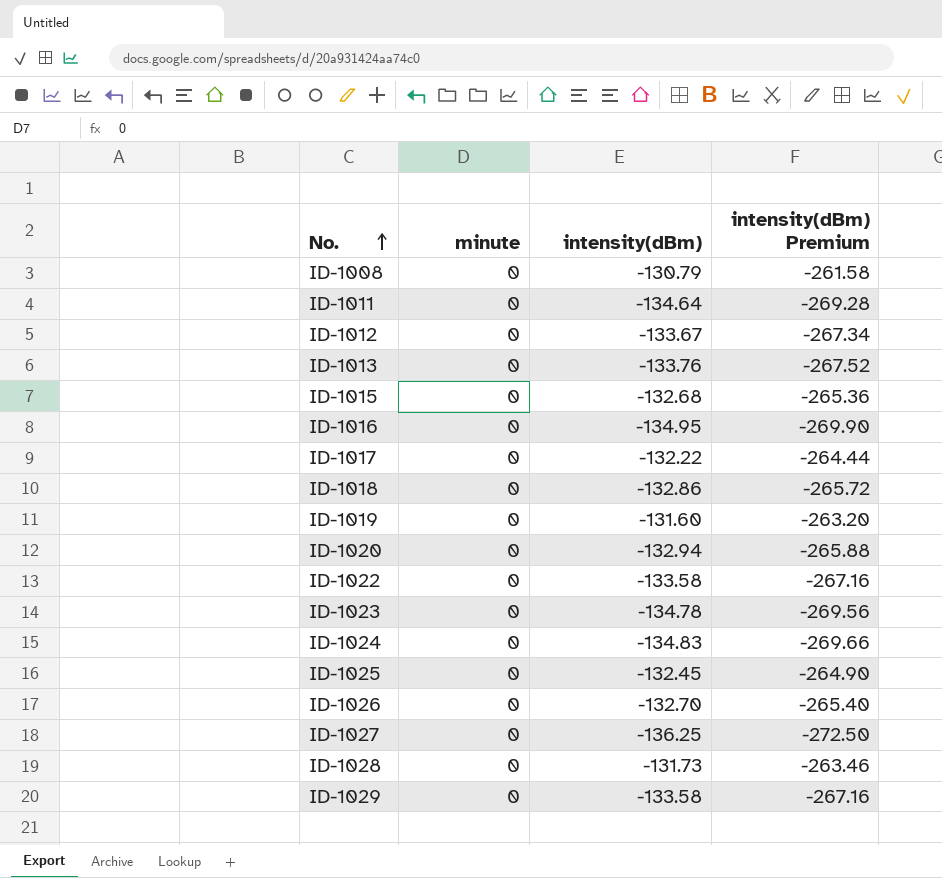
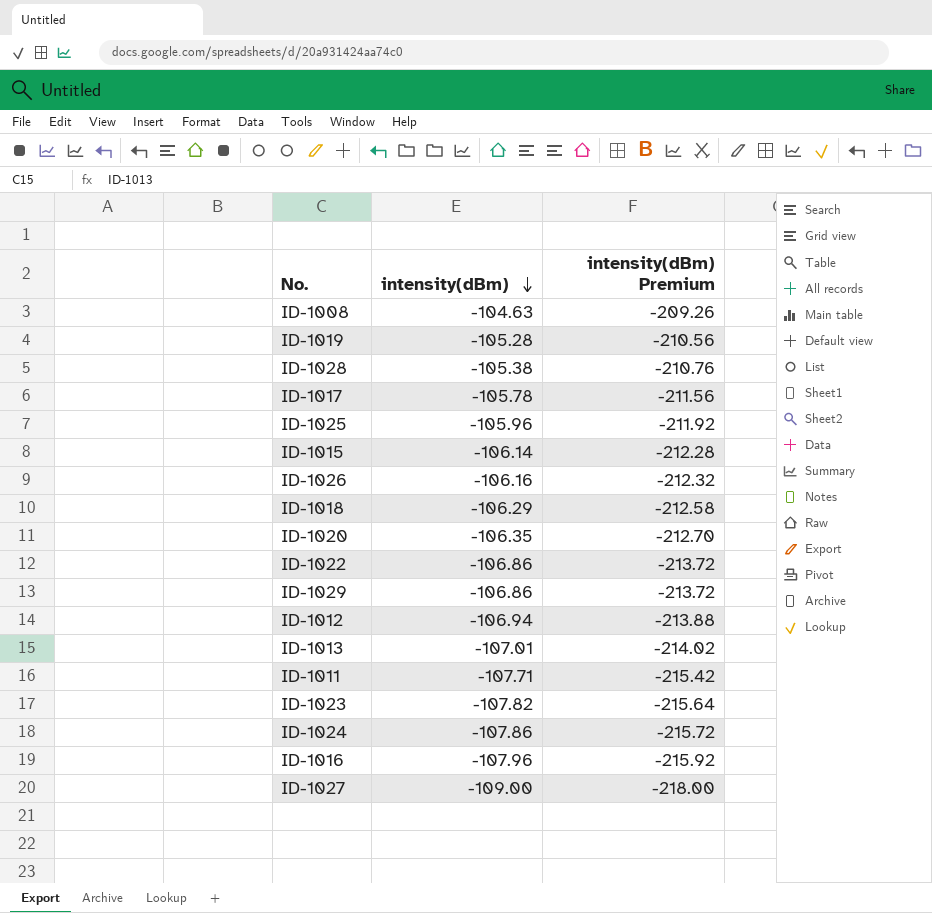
row order: No. ascending -> intensity(dBm) descending
column minute | position: 2 -> none
ID-1008 | intensity(dBm): -130.79 -> -104.63
ID-1008 | intensity(dBm) Premium: -261.58 -> -209.26
ID-1019 | intensity(dBm): -131.60 -> -105.28
ID-1019 | intensity(dBm) Premium: -263.20 -> -210.56
ID-1028 | intensity(dBm): -131.73 -> -105.38
ID-1028 | intensity(dBm) Premium: -263.46 -> -210.76
ID-1017 | intensity(dBm): -132.22 -> -105.78
ID-1017 | intensity(dBm) Premium: -264.44 -> -211.56
ID-1025 | intensity(dBm): -132.45 -> -105.96
ID-1025 | intensity(dBm) Premium: -264.90 -> -211.92
ID-1015 | intensity(dBm): -132.68 -> -106.14
ID-1015 | intensity(dBm) Premium: -265.36 -> -212.28
ID-1026 | intensity(dBm): -132.70 -> -106.16
ID-1026 | intensity(dBm) Premium: -265.40 -> -212.32
ID-1018 | intensity(dBm): -132.86 -> -106.29
ID-1018 | intensity(dBm) Premium: -265.72 -> -212.58
ID-1020 | intensity(dBm): -132.94 -> -106.35
ID-1020 | intensity(dBm) Premium: -265.88 -> -212.70
ID-1022 | intensity(dBm): -133.58 -> -106.86
ID-1022 | intensity(dBm) Premium: -267.16 -> -213.72
ID-1029 | intensity(dBm): -133.58 -> -106.86
ID-1029 | intensity(dBm) Premium: -267.16 -> -213.72
ID-1012 | intensity(dBm): -133.67 -> -106.94
ID-1012 | intensity(dBm) Premium: -267.34 -> -213.88
ID-1013 | intensity(dBm): -133.76 -> -107.01
ID-1013 | intensity(dBm) Premium: -267.52 -> -214.02
ID-1011 | intensity(dBm): -134.64 -> -107.71
ID-1011 | intensity(dBm) Premium: -269.28 -> -215.42
ID-1023 | intensity(dBm): -134.78 -> -107.82
ID-1023 | intensity(dBm) Premium: -269.56 -> -215.64
ID-1024 | intensity(dBm): -134.83 -> -107.86
ID-1024 | intensity(dBm) Premium: -269.66 -> -215.72
ID-1016 | intensity(dBm): -134.95 -> -107.96
ID-1016 | intensity(dBm) Premium: -269.90 -> -215.92
ID-1027 | intensity(dBm): -136.25 -> -109.00
ID-1027 | intensity(dBm) Premium: -272.50 -> -218.00

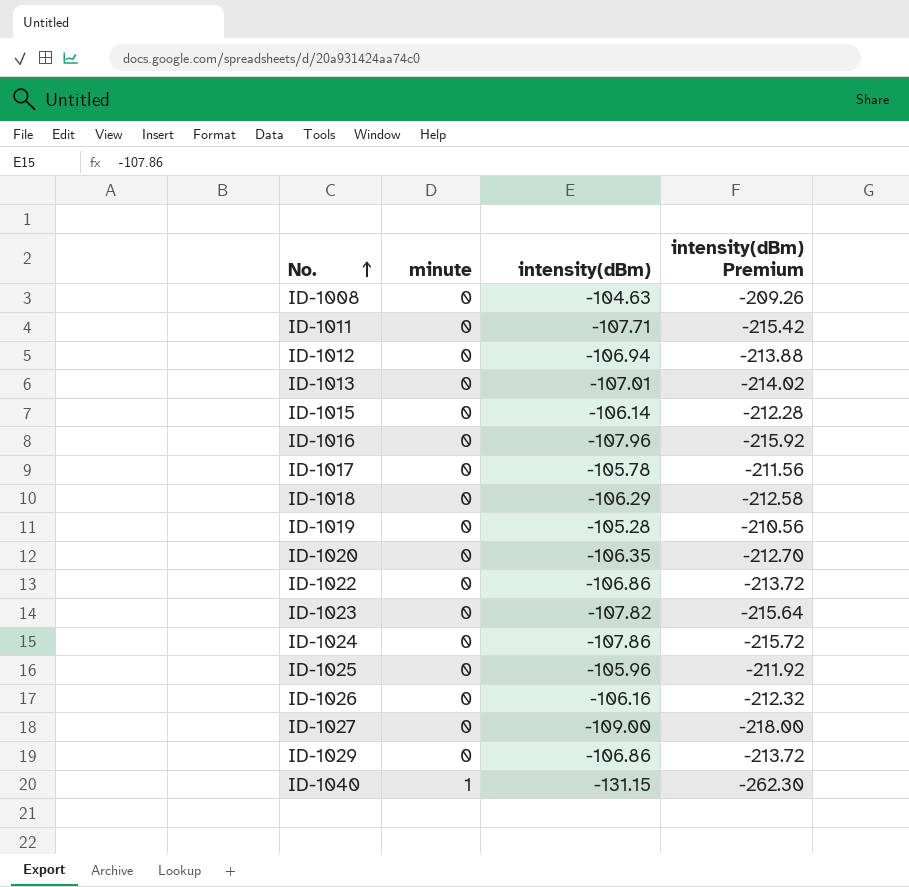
row order: intensity(dBm) descending -> No. ascending
column minute | position: none -> 2
row ID-1028: -105.38 | -210.76 -> none
row ID-1040: none -> 1 | -131.15 | -262.30

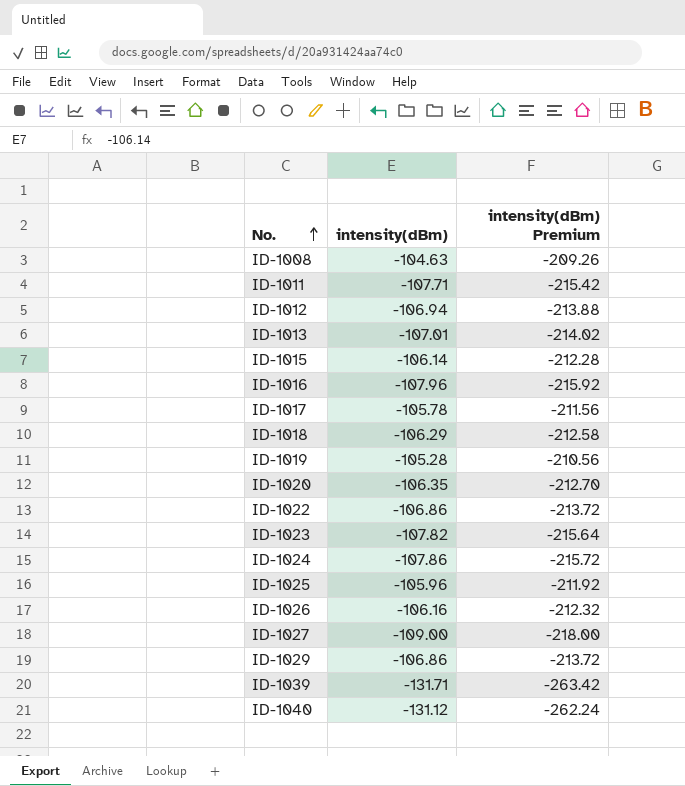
column minute | position: 2 -> none
row ID-1039: none -> -131.71 | -263.42
ID-1040 | intensity(dBm): -131.15 -> -131.12
ID-1040 | intensity(dBm) Premium: -262.30 -> -262.24

